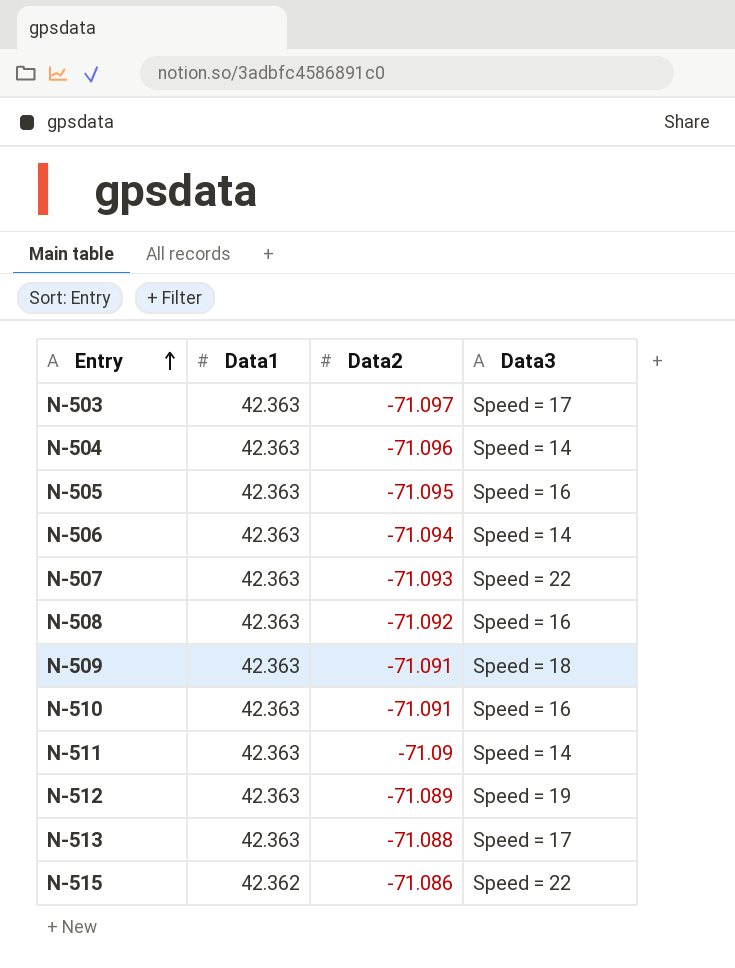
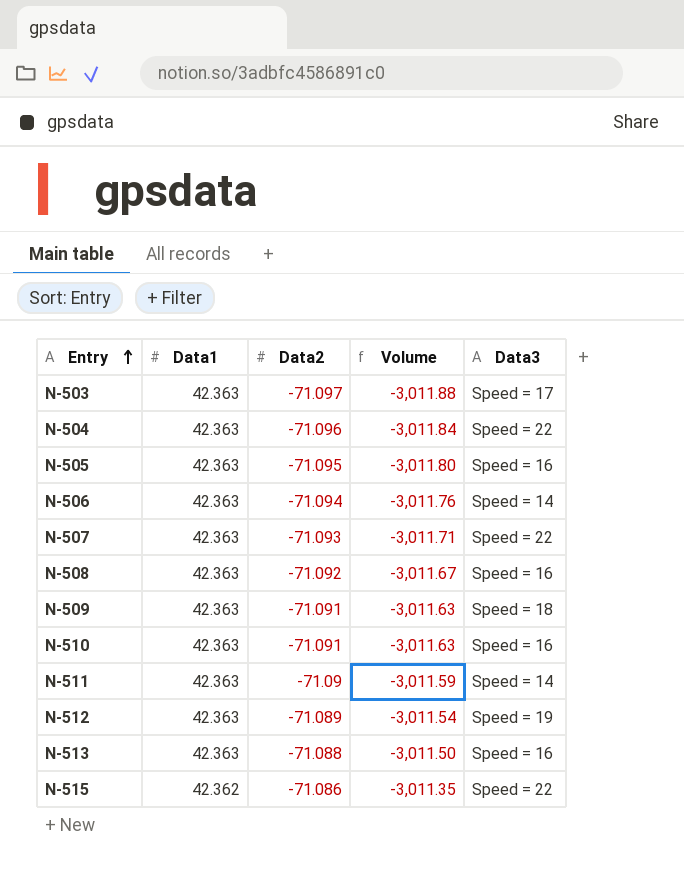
column Volume | formula: none -> [Data1] * [Data2]
N-504 | Data3: Speed = 14 -> Speed = 22
N-513 | Data3: Speed = 17 -> Speed = 16

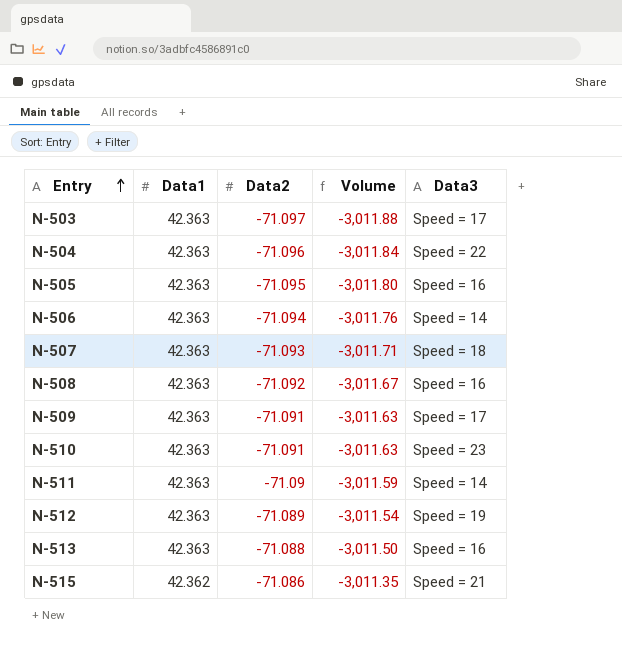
N-507 | Data3: Speed = 22 -> Speed = 18
N-509 | Data3: Speed = 18 -> Speed = 17
N-510 | Data3: Speed = 16 -> Speed = 23
N-515 | Data3: Speed = 22 -> Speed = 21

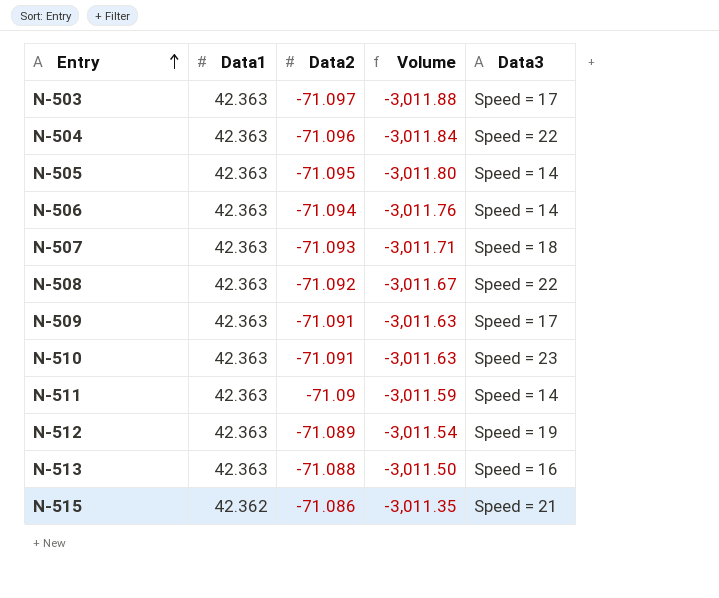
N-505 | Data3: Speed = 16 -> Speed = 14
N-508 | Data3: Speed = 16 -> Speed = 22

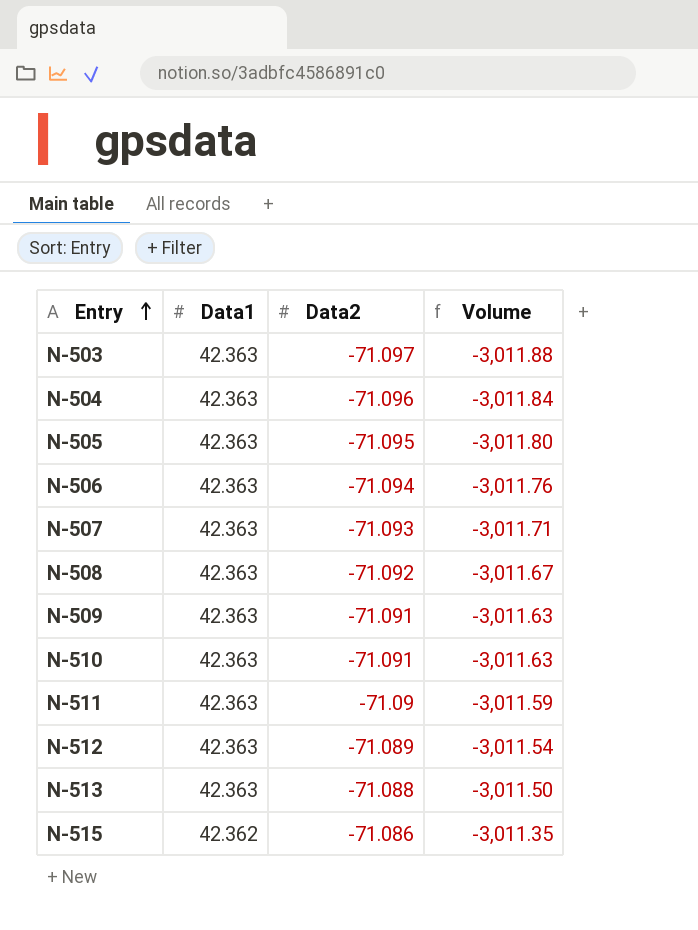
column Data3 | position: 5 -> none

